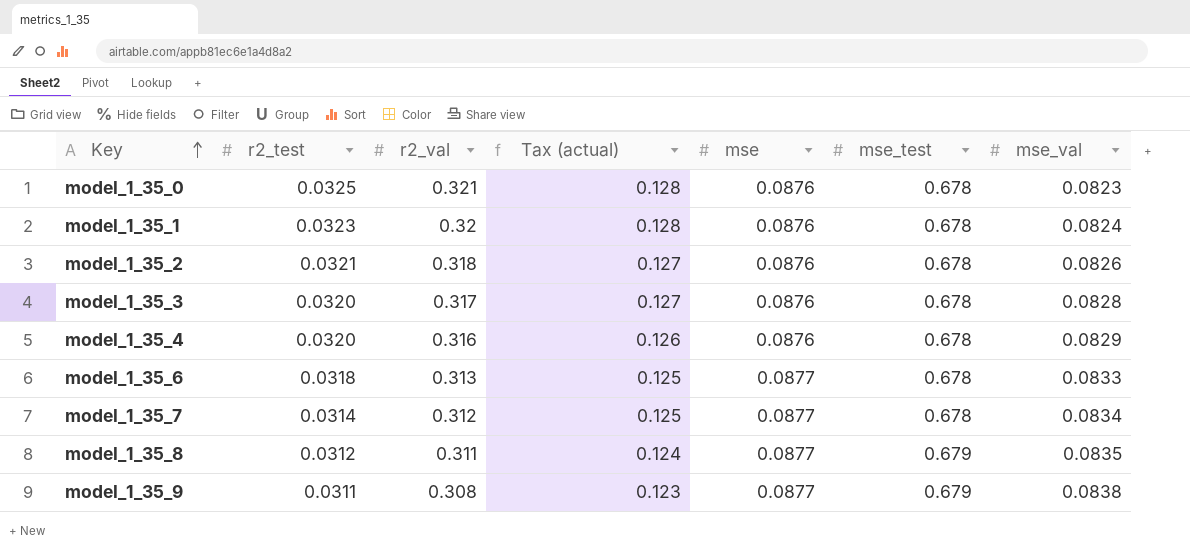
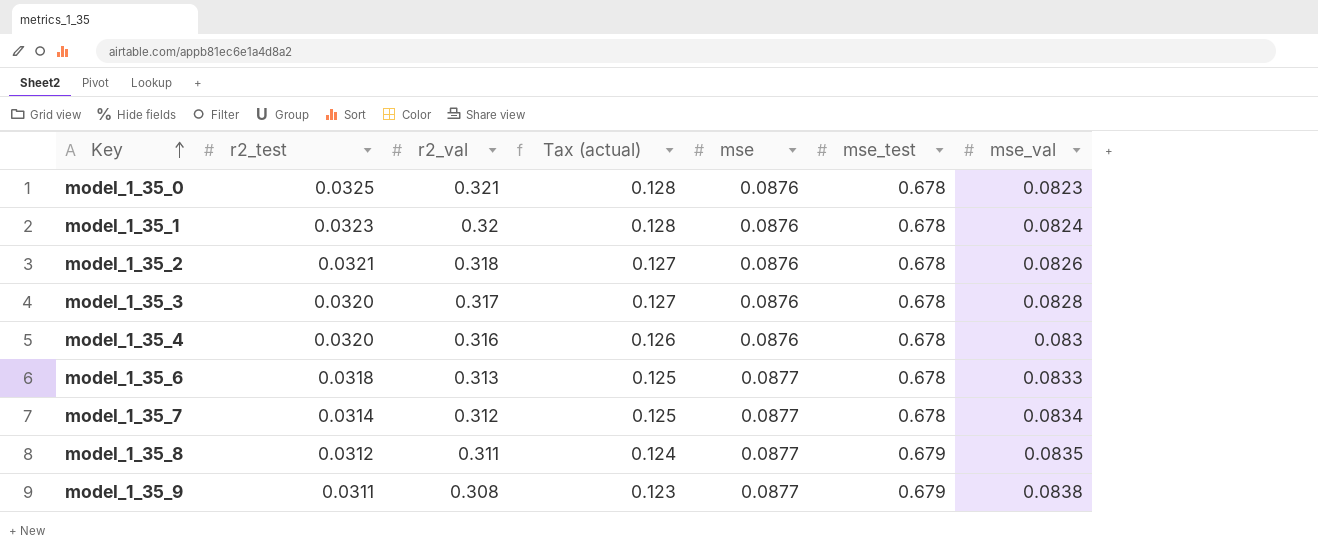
model_1_35_4 | mse_val: 0.0829 -> 0.083

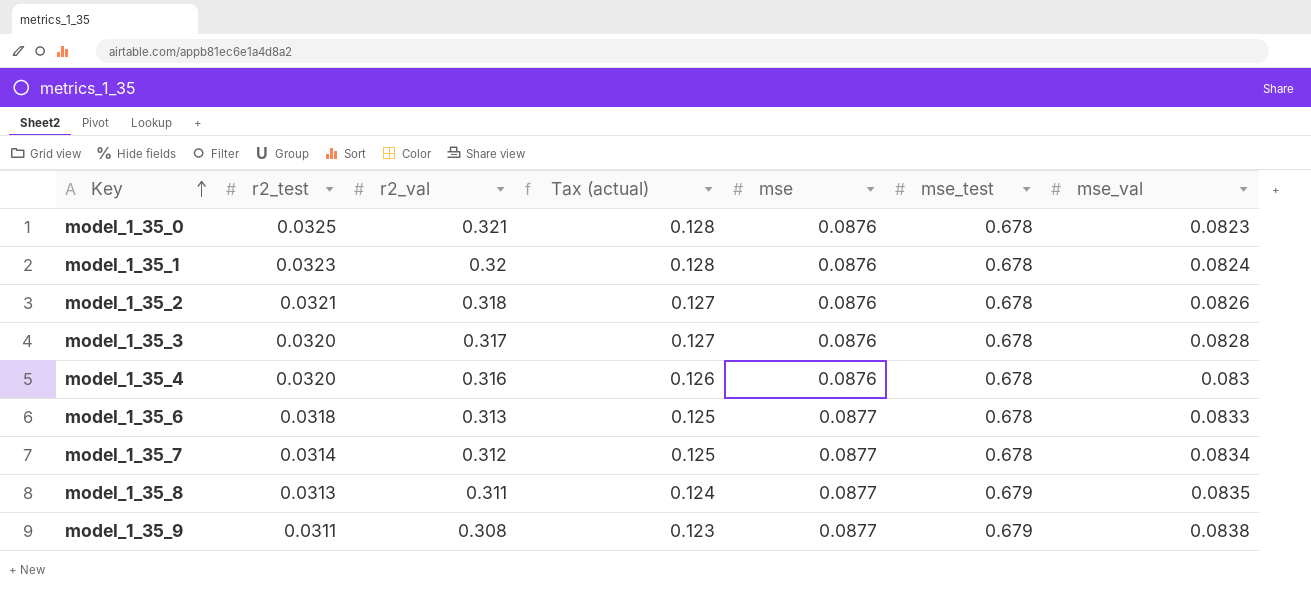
model_1_35_8 | r2_test: 0.0312 -> 0.0313

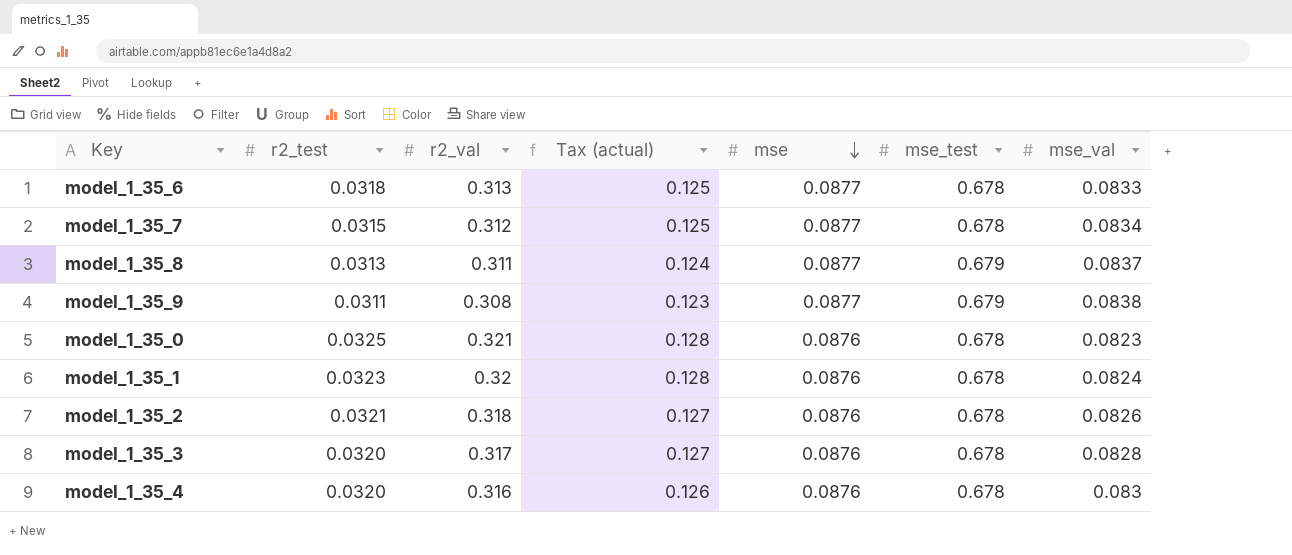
row order: Key ascending -> mse descending
model_1_35_7 | r2_test: 0.0314 -> 0.0315
model_1_35_8 | mse_val: 0.0835 -> 0.0837

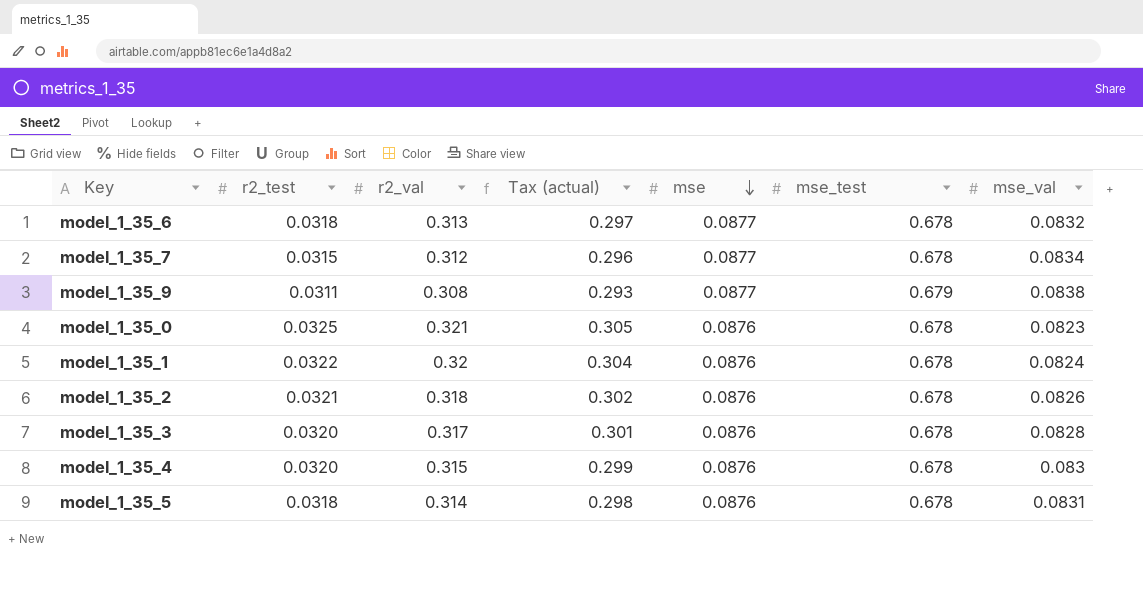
column Tax (actual) | formula: [r2_val] * 0.4 -> [r2_val] * 0.95
row model_1_35_8: 0.0313 | 0.311 | 0.124 | 0.0877 | 0.679 | 0.0837 -> none
model_1_35_6 | mse_val: 0.0833 -> 0.0832
model_1_35_1 | r2_test: 0.0323 -> 0.0322
model_1_35_4 | r2_val: 0.316 -> 0.315
row model_1_35_5: none -> 0.0318 | 0.314 | 0.298 | 0.0876 | 0.678 | 0.0831

